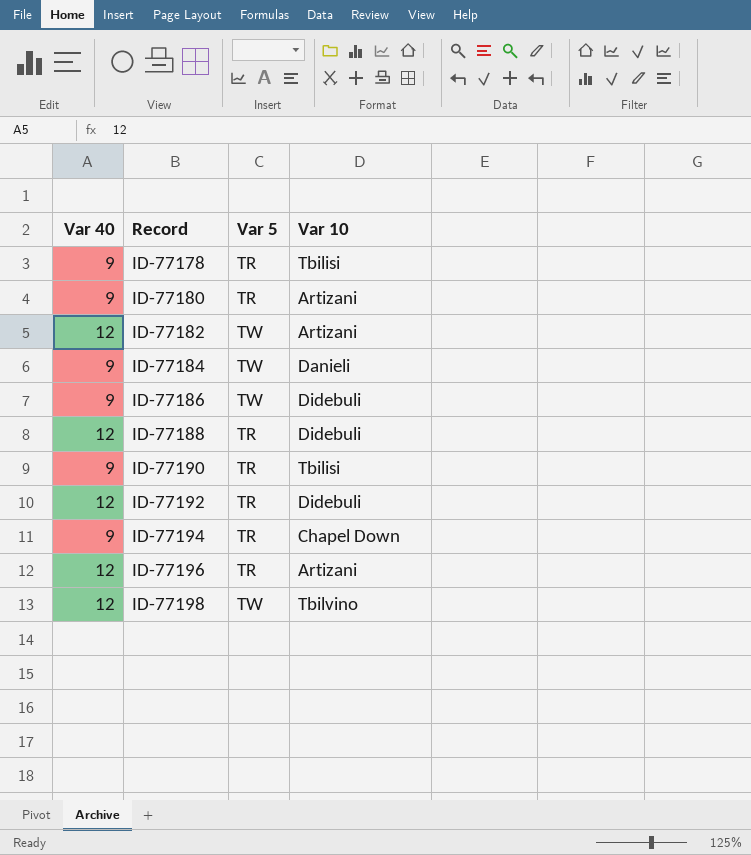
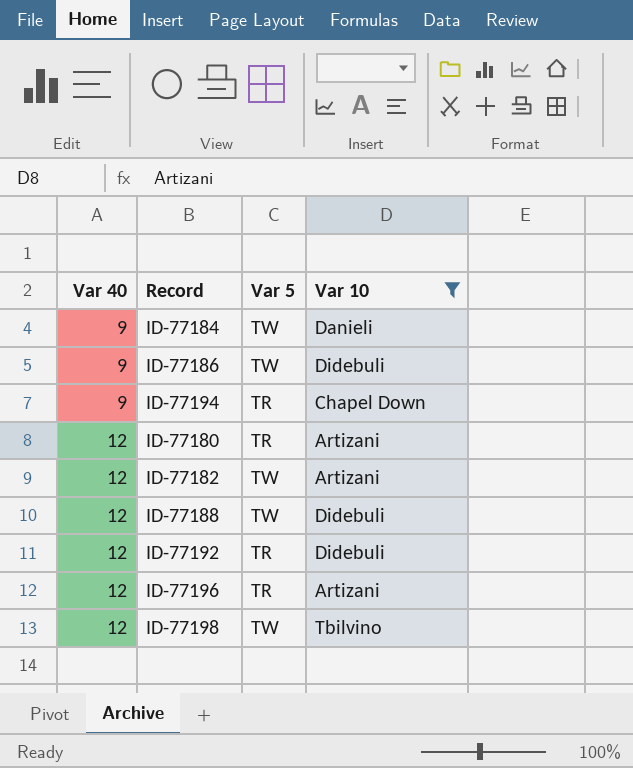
filter: none -> Var 10 != Tbilisi
row order: Record ascending -> Var 40 ascending
ID-77180 | Var 40: 9 -> 12
ID-77188 | Var 5: TR -> TW

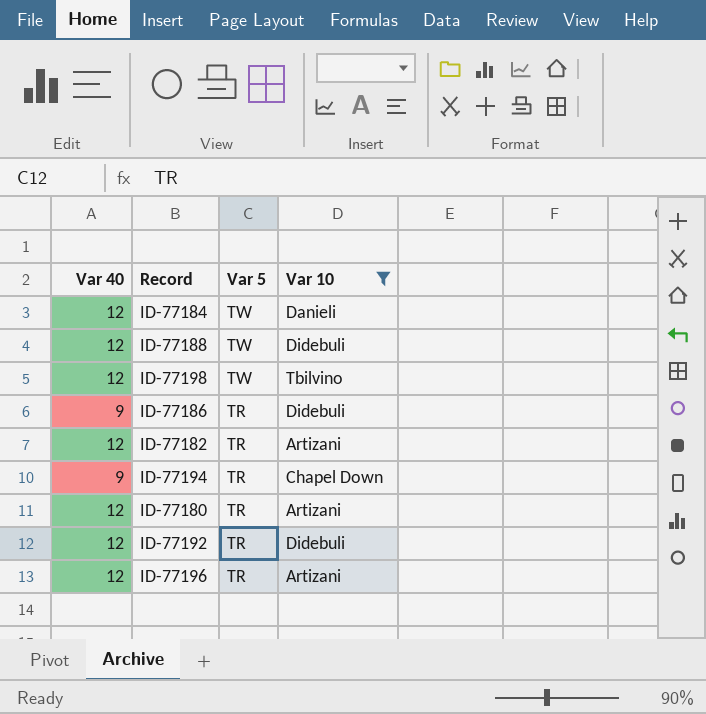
row order: Var 40 ascending -> Var 5 descending
ID-77184 | Var 40: 9 -> 12
ID-77186 | Var 5: TW -> TR
ID-77182 | Var 5: TW -> TR

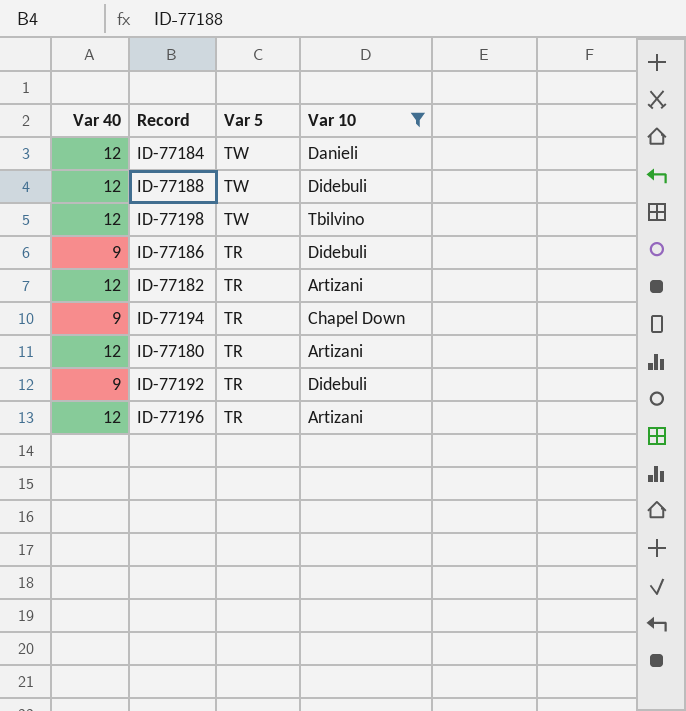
ID-77192 | Var 40: 12 -> 9

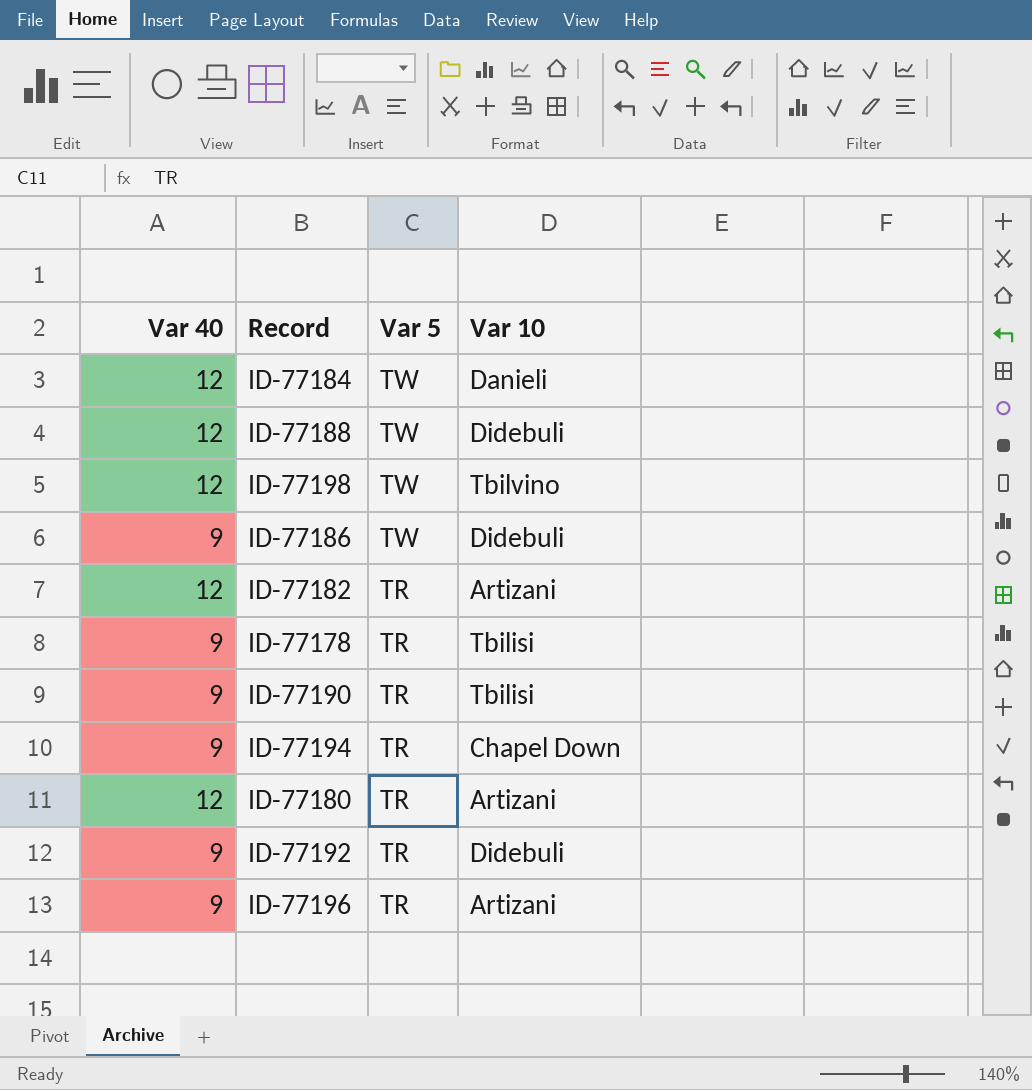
filter: Var 10 != Tbilisi -> none
ID-77186 | Var 5: TR -> TW
ID-77196 | Var 40: 12 -> 9

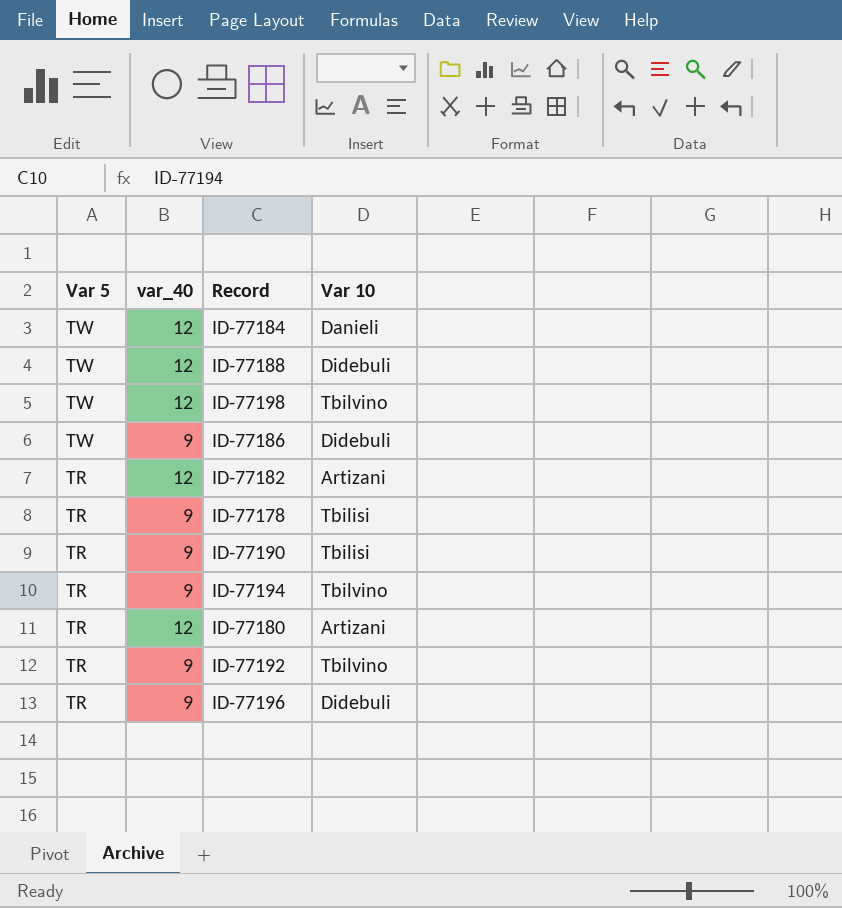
column Var 5 | position: 3 -> 1
column name: Var 40 -> var_40
ID-77194 | Var 10: Chapel Down -> Tbilvino
ID-77192 | Var 10: Didebuli -> Tbilvino
ID-77196 | Var 10: Artizani -> Didebuli

